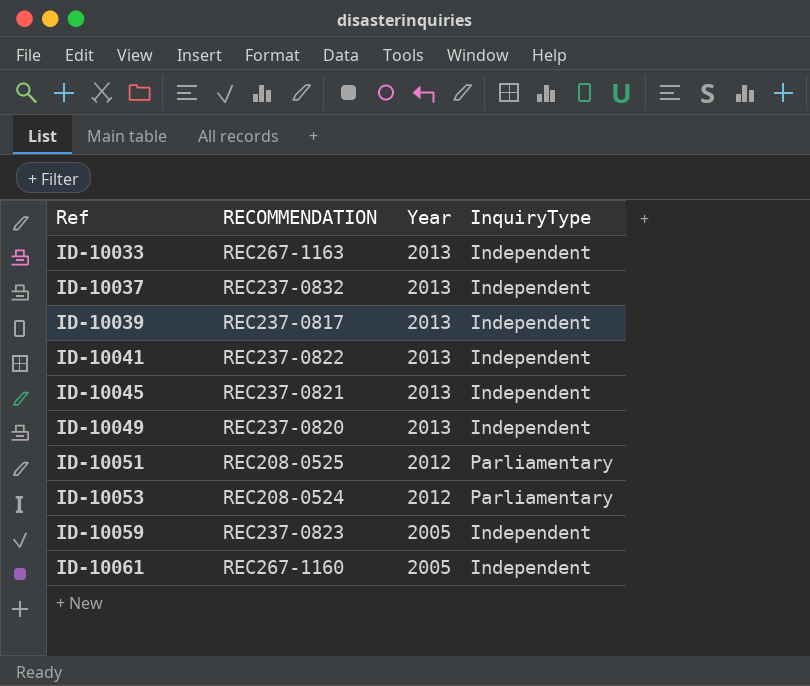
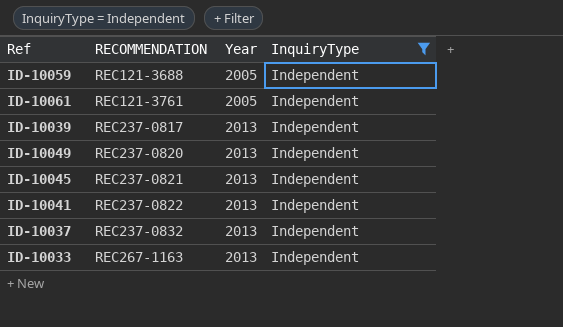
filter: none -> InquiryType = Independent
row order: Ref ascending -> RECOMMENDATION ascending
ID-10059 | RECOMMENDATION: REC237-0823 -> REC121-3688
ID-10061 | RECOMMENDATION: REC267-1160 -> REC121-3761

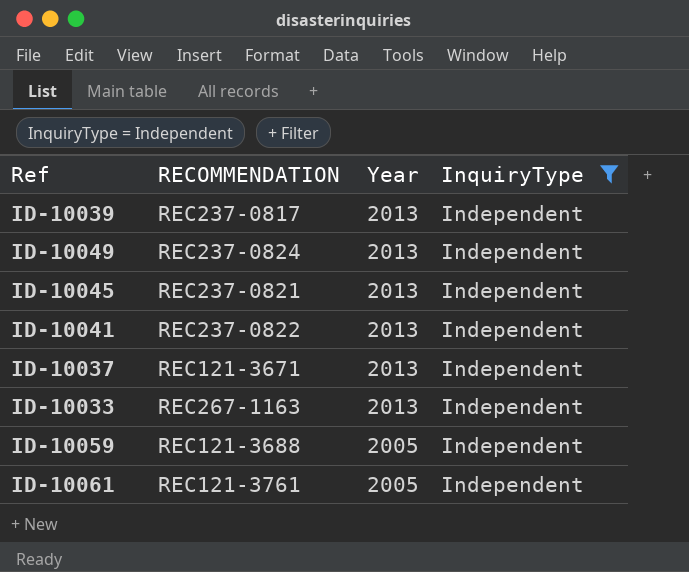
row order: RECOMMENDATION ascending -> Year descending
ID-10049 | RECOMMENDATION: REC237-0820 -> REC237-0824
ID-10037 | RECOMMENDATION: REC237-0832 -> REC121-3671

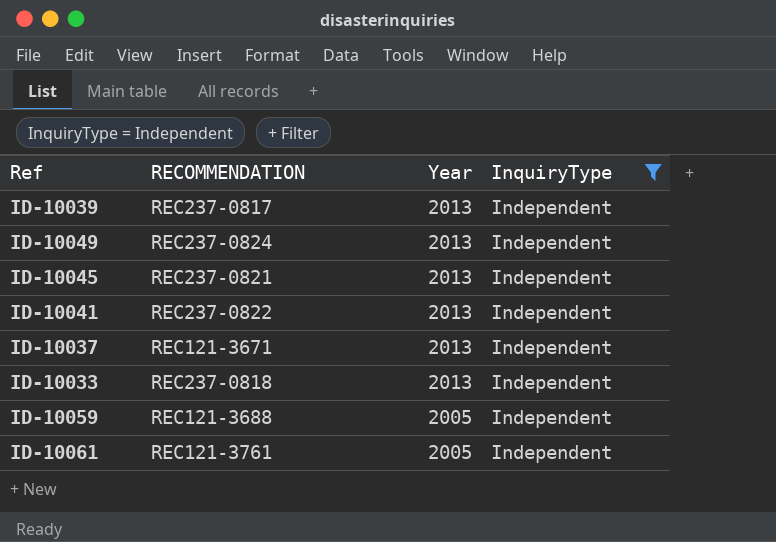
ID-10033 | RECOMMENDATION: REC267-1163 -> REC237-0818

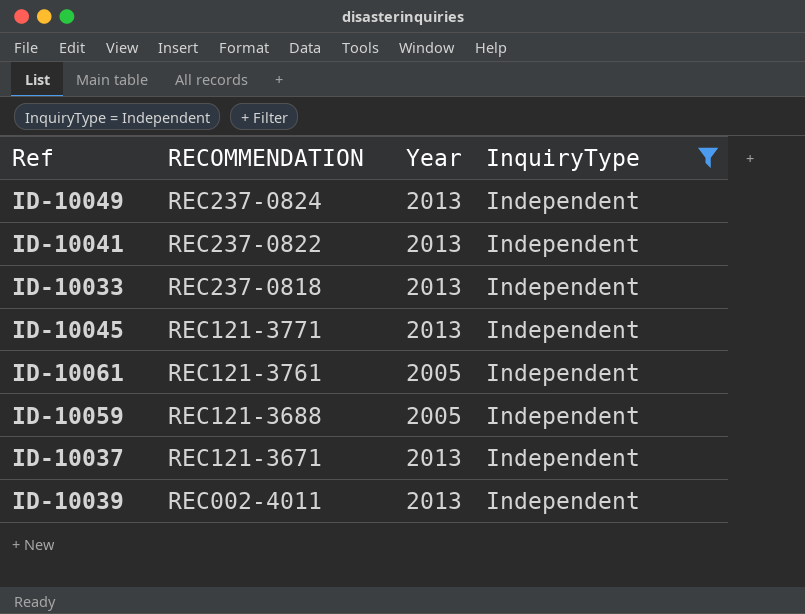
row order: Year descending -> RECOMMENDATION descending
ID-10045 | RECOMMENDATION: REC237-0821 -> REC121-3771
ID-10039 | RECOMMENDATION: REC237-0817 -> REC002-4011

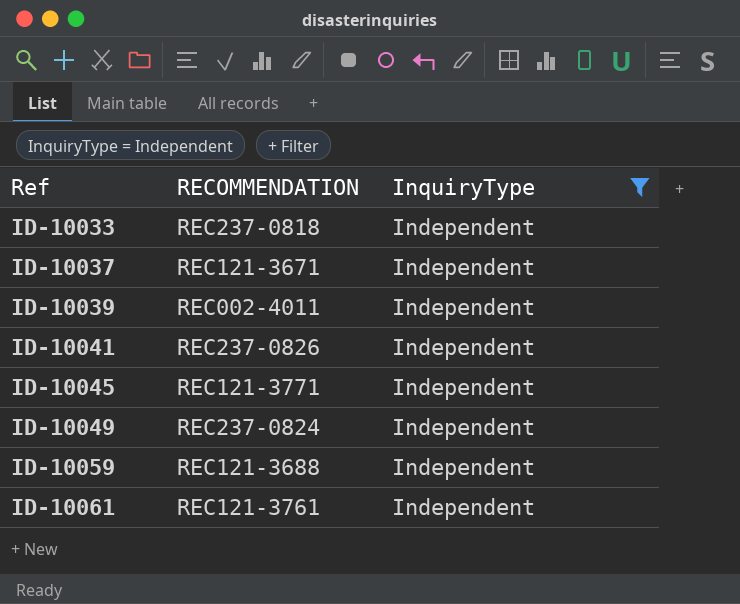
row order: RECOMMENDATION descending -> Ref ascending
column Year | position: 3 -> none
ID-10041 | RECOMMENDATION: REC237-0822 -> REC237-0826

